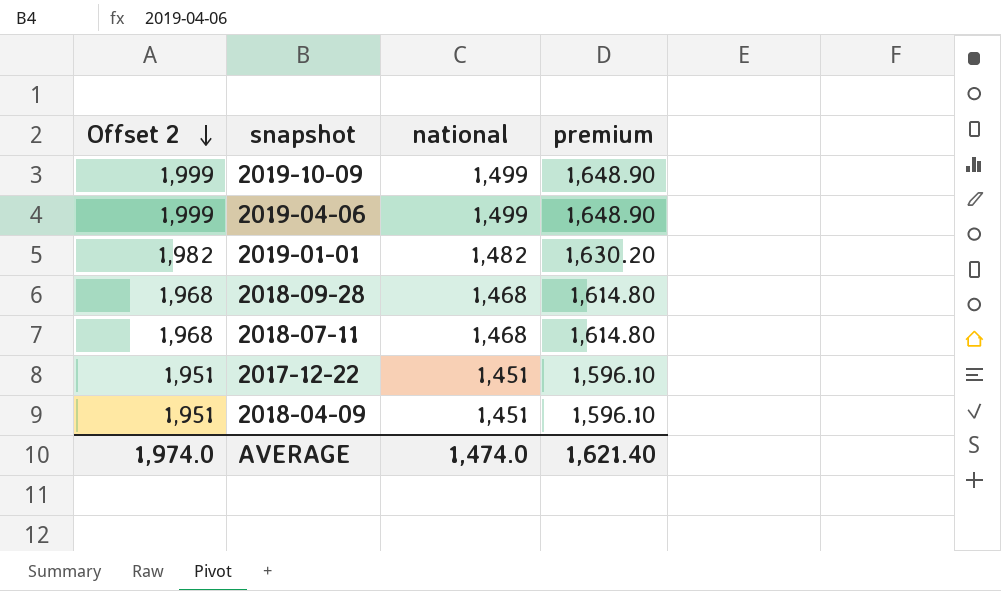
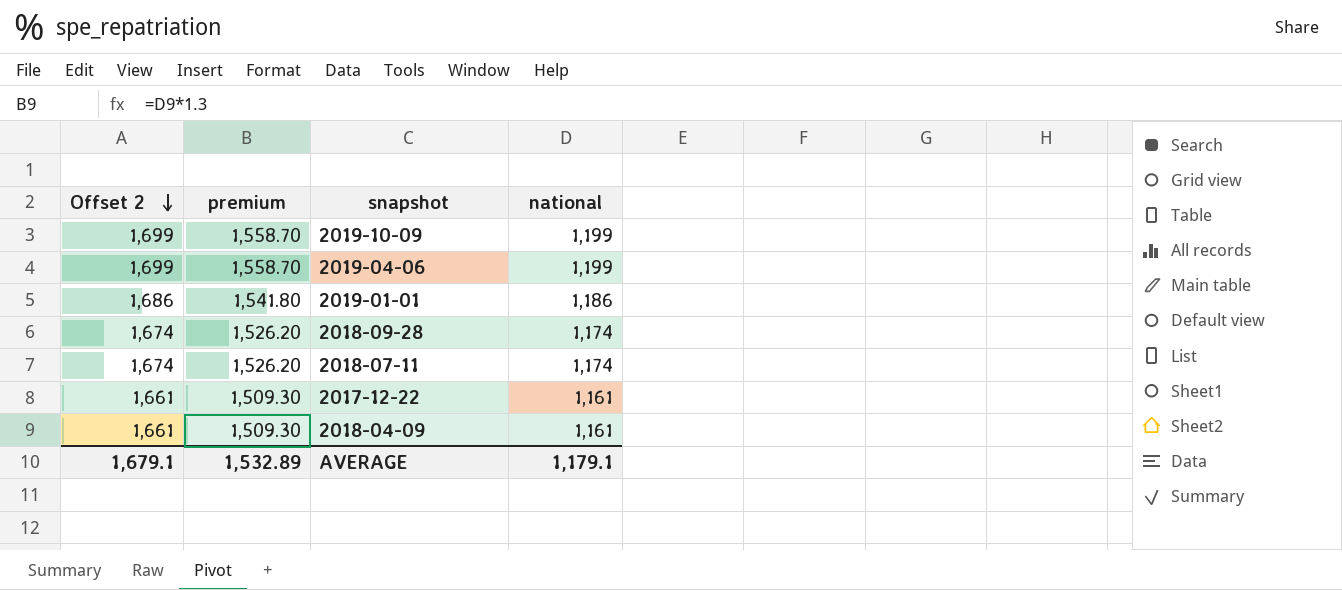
column premium | formula: [national] * 1.1 -> [national] * 1.3
column premium | position: 4 -> 2
2019-10-09 | Offset 2: 1,999 -> 1,699
2019-10-09 | national: 1,499 -> 1,199
2019-04-06 | Offset 2: 1,999 -> 1,699
2019-04-06 | national: 1,499 -> 1,199
2019-01-01 | Offset 2: 1,982 -> 1,686
2019-01-01 | national: 1,482 -> 1,186
2018-09-28 | Offset 2: 1,968 -> 1,674
2018-09-28 | national: 1,468 -> 1,174
2018-07-11 | Offset 2: 1,968 -> 1,674
2018-07-11 | national: 1,468 -> 1,174
2017-12-22 | Offset 2: 1,951 -> 1,661
2017-12-22 | national: 1,451 -> 1,161
2018-04-09 | Offset 2: 1,951 -> 1,661
2018-04-09 | national: 1,451 -> 1,161
AVERAGE | Offset 2: 1,974.0 -> 1,679.1
AVERAGE | premium: 1,621.40 -> 1,532.89
AVERAGE | national: 1,474.0 -> 1,179.1

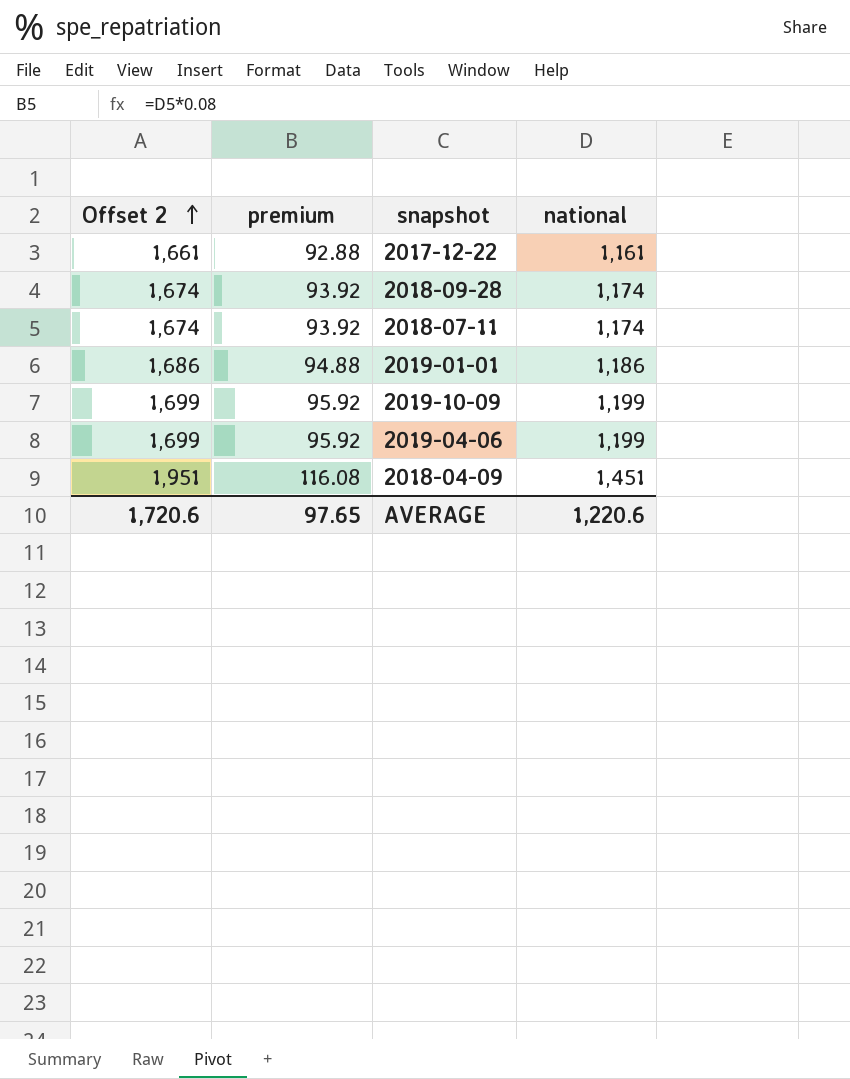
row order: Offset 2 descending -> Offset 2 ascending
column premium | formula: [national] * 1.3 -> [national] * 0.08
2018-04-09 | Offset 2: 1,661 -> 1,951
2018-04-09 | national: 1,161 -> 1,451
AVERAGE | Offset 2: 1,679.1 -> 1,720.6
AVERAGE | premium: 1,532.89 -> 97.65
AVERAGE | national: 1,179.1 -> 1,220.6

